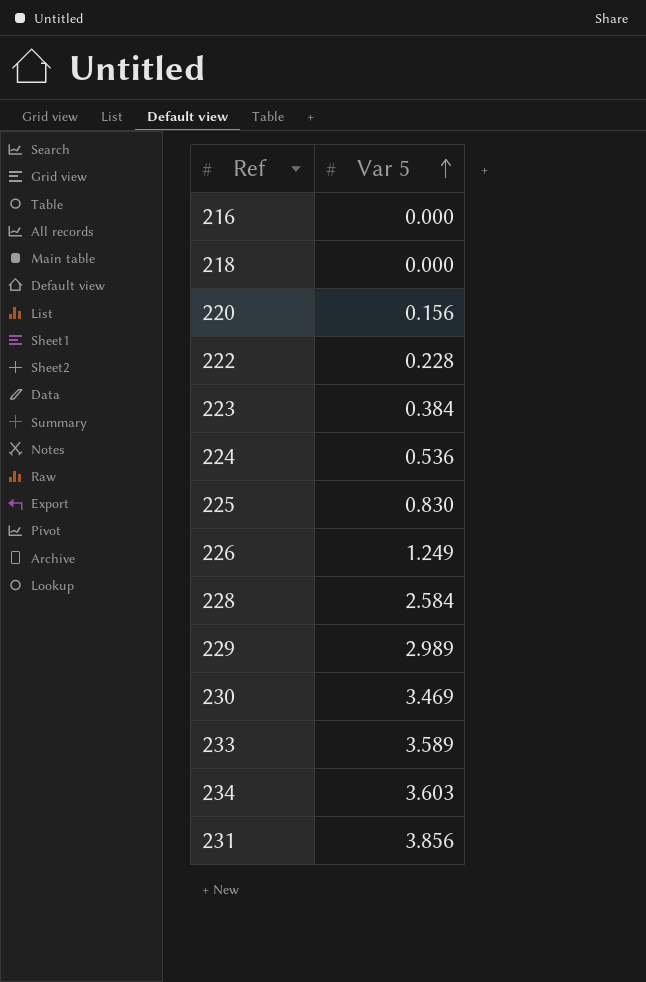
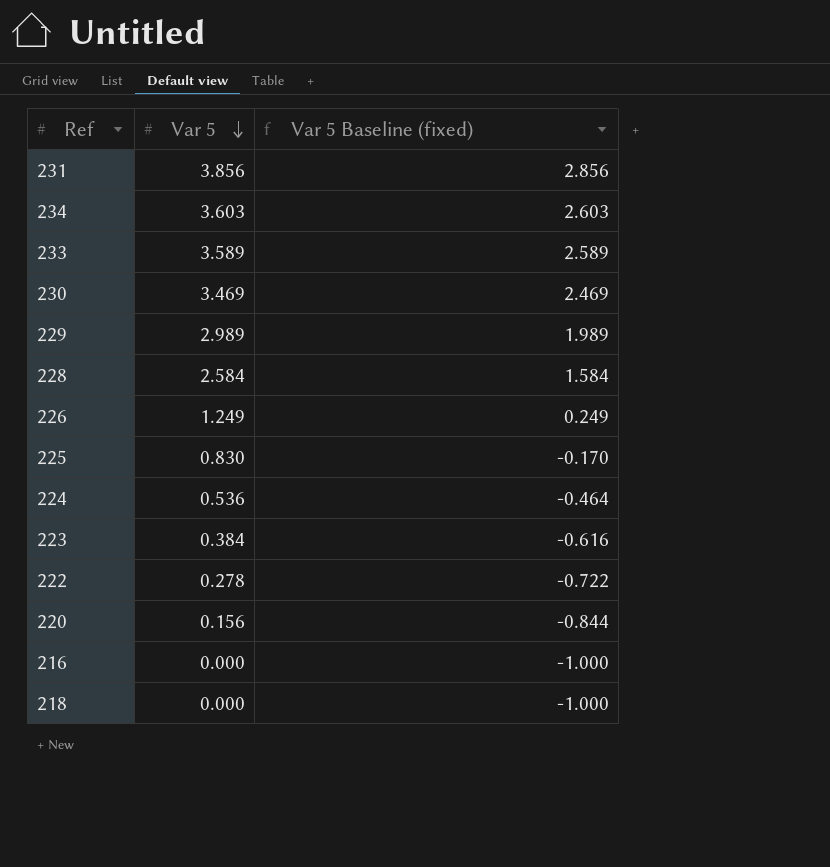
row order: Var 5 ascending -> Var 5 descending
column Var 5 Baseline (fixed) | formula: none -> [Var 5] - 1
222 | Var 5: 0.228 -> 0.278

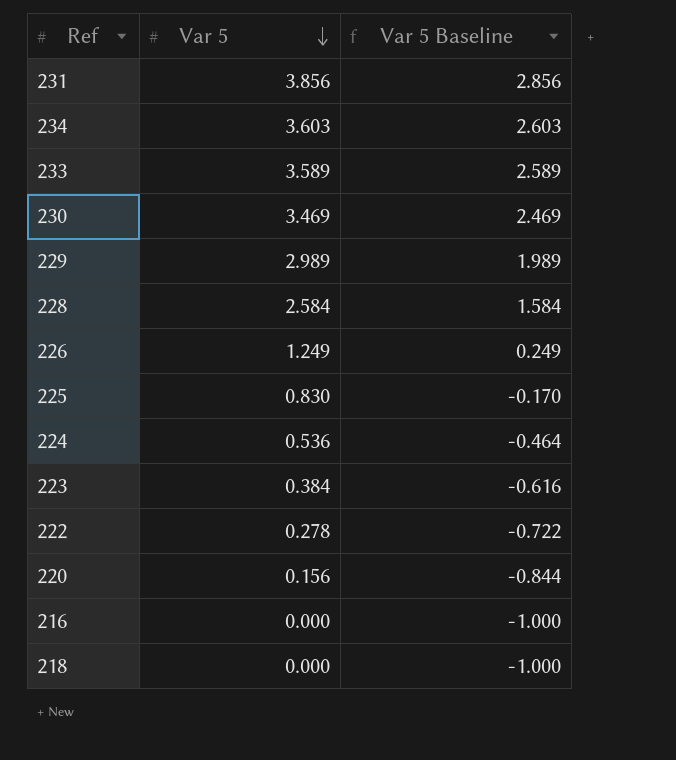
column name: Var 5 Baseline (fixed) -> Var 5 Baseline

